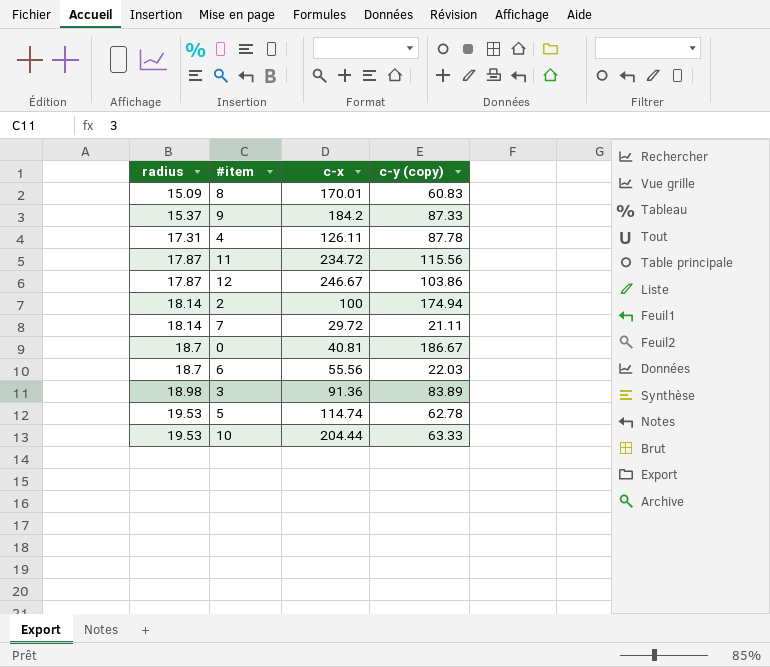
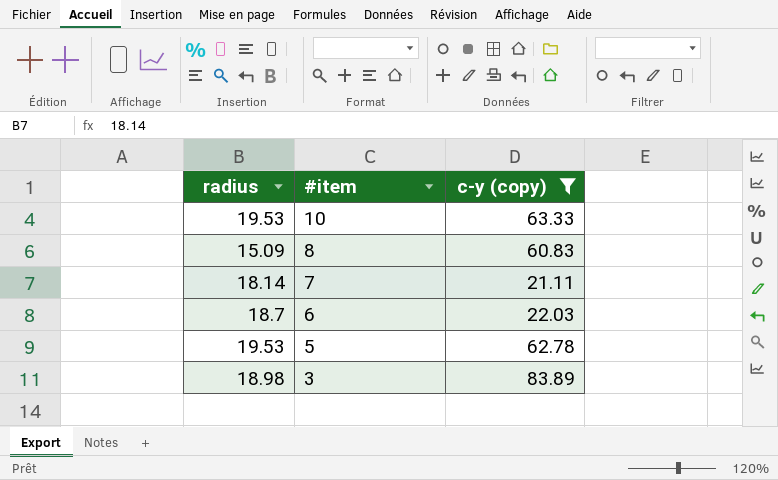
filter: none -> c-y (copy) <= 83.89
row order: radius ascending -> #item descending
column c-x | position: 3 -> none

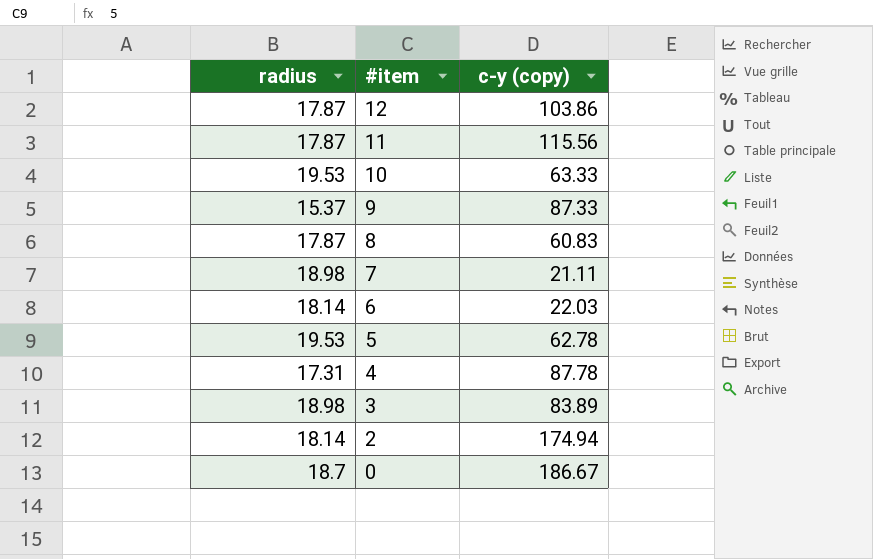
filter: c-y (copy) <= 83.89 -> none
8 | radius: 15.09 -> 17.87
7 | radius: 18.14 -> 18.98
6 | radius: 18.7 -> 18.14

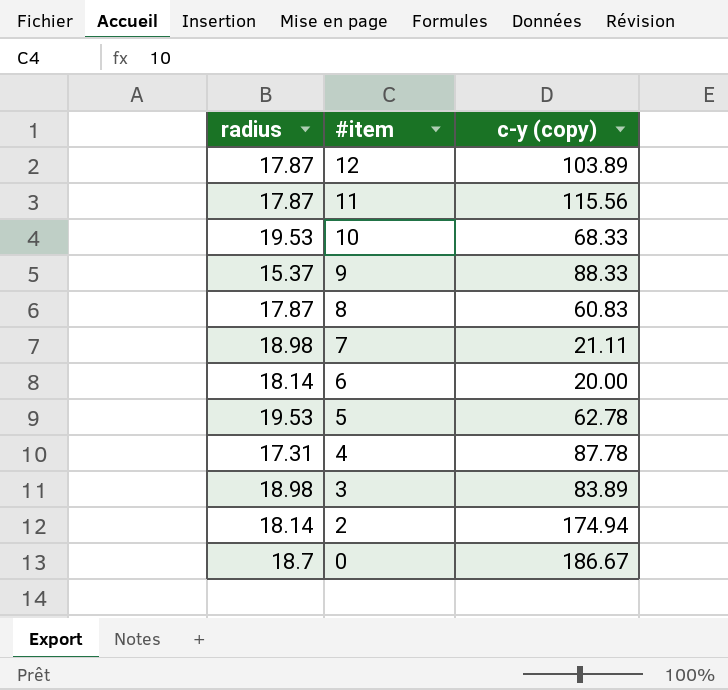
12 | c-y (copy): 103.86 -> 103.89
10 | c-y (copy): 63.33 -> 68.33
9 | c-y (copy): 87.33 -> 88.33
6 | c-y (copy): 22.03 -> 20.00

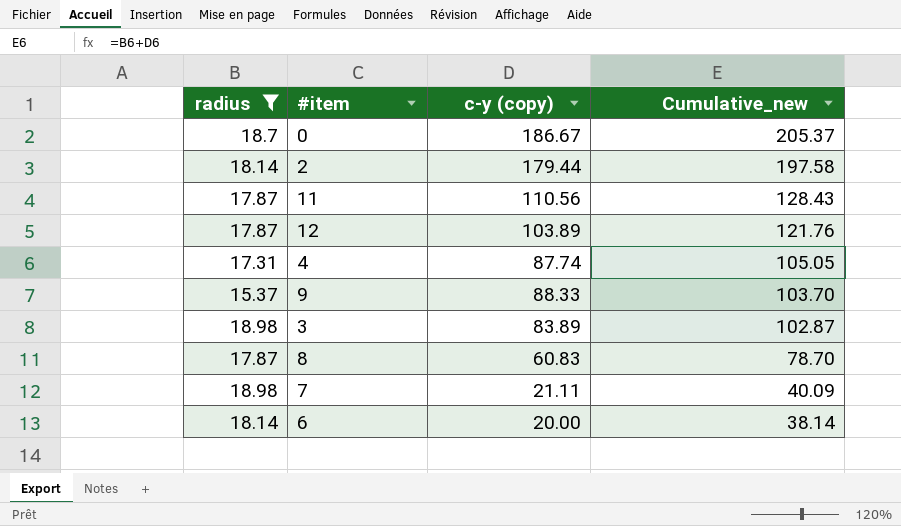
filter: none -> radius != 19.53
row order: #item descending -> Cumulative_new descending
column Cumulative_new | formula: none -> [radius] + [c-y (copy)]
2 | c-y (copy): 174.94 -> 179.44
11 | c-y (copy): 115.56 -> 110.56
4 | c-y (copy): 87.78 -> 87.74

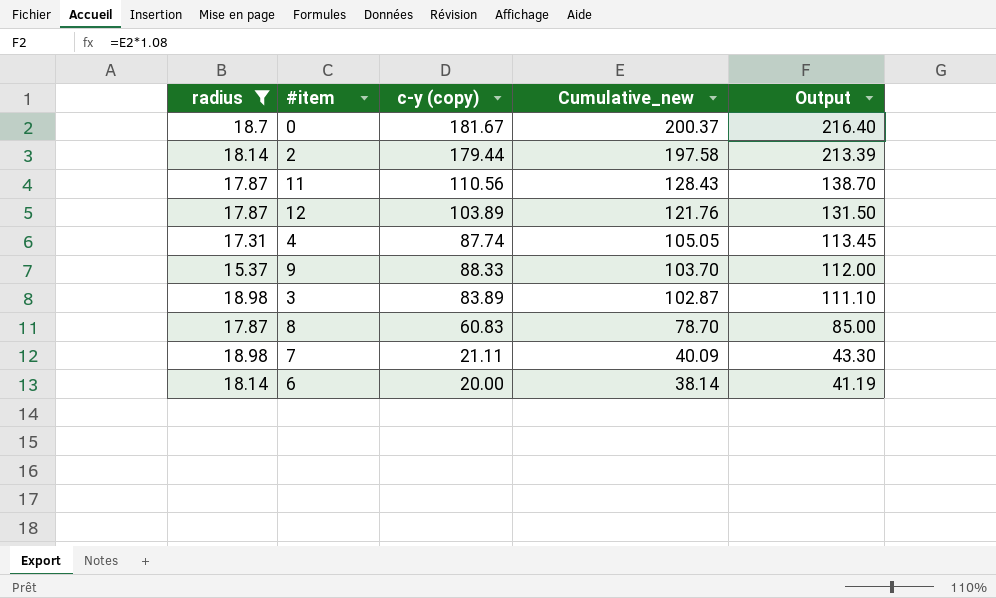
column Output | formula: none -> [Cumulative_new] * 1.08
0 | c-y (copy): 186.67 -> 181.67
0 | Cumulative_new: 205.37 -> 200.37

